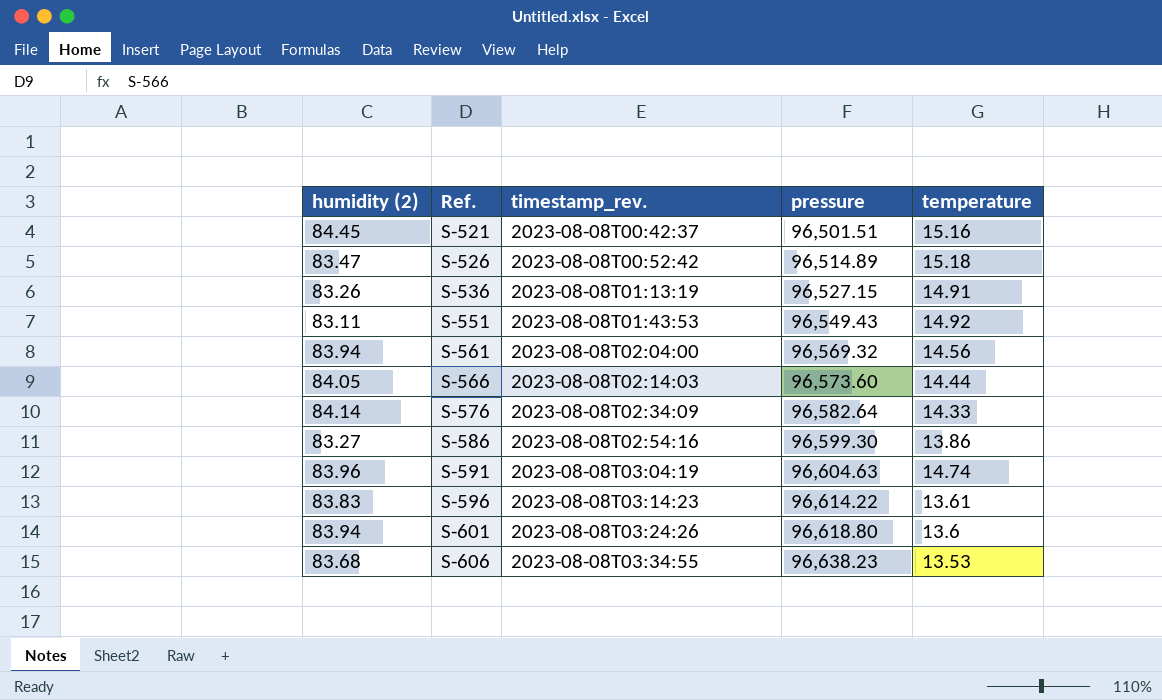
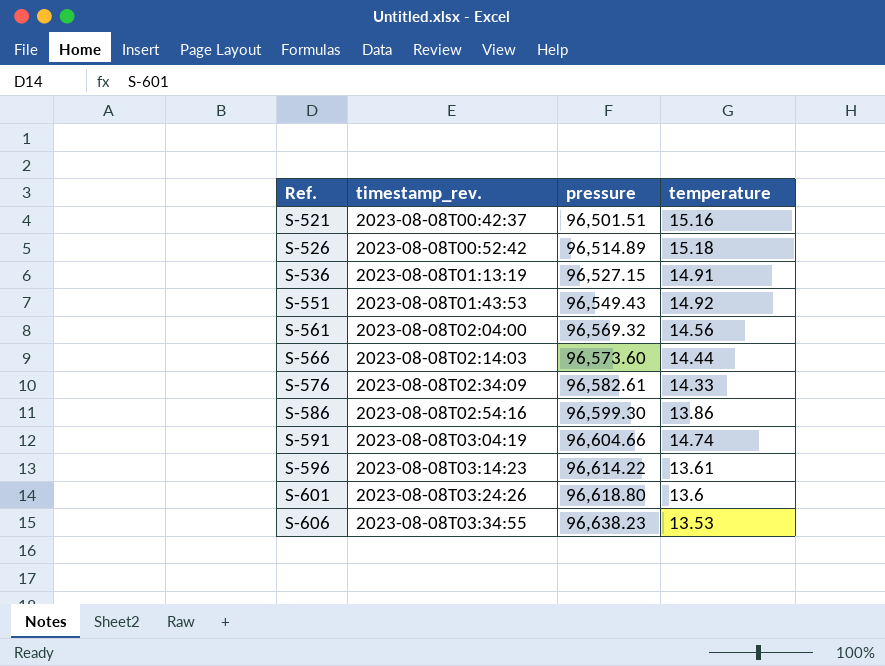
column humidity (2) | position: 1 -> none
S-576 | pressure: 96,582.64 -> 96,582.61
S-591 | pressure: 96,604.63 -> 96,604.66

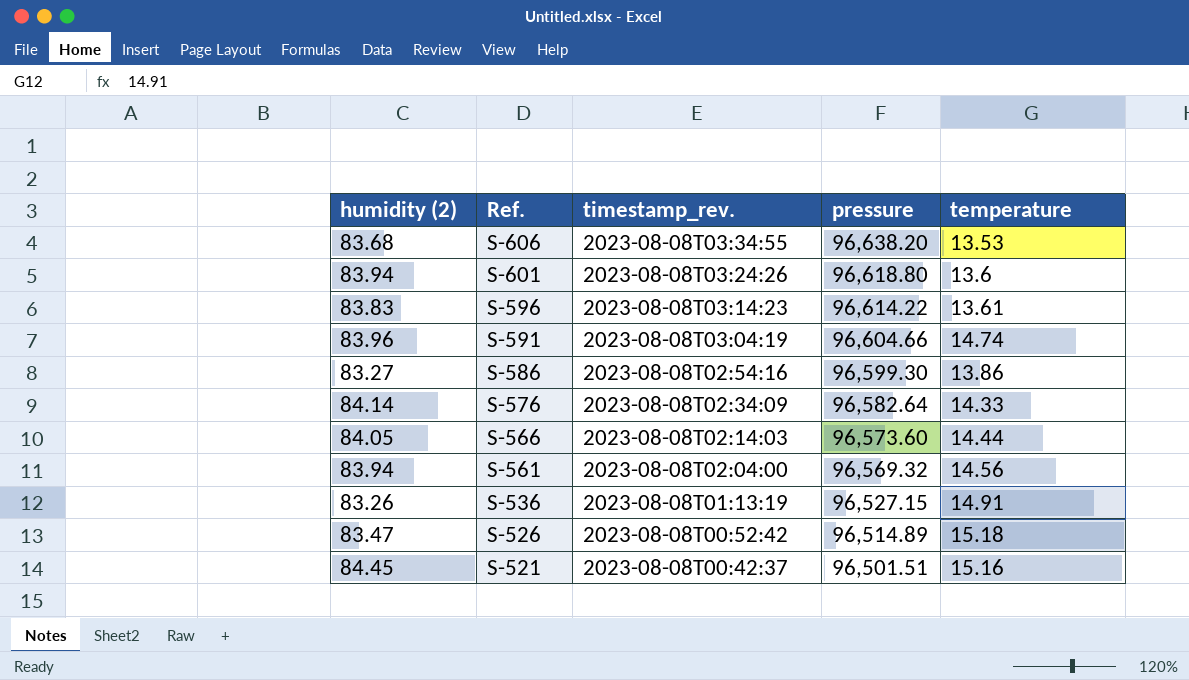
row order: Ref. ascending -> Ref. descending
column humidity (2) | position: none -> 1
row S-551: 2023-08-08T01:43:53 | 96,549.43 | 14.92 -> none
S-606 | pressure: 96,638.23 -> 96,638.20
S-576 | pressure: 96,582.61 -> 96,582.64

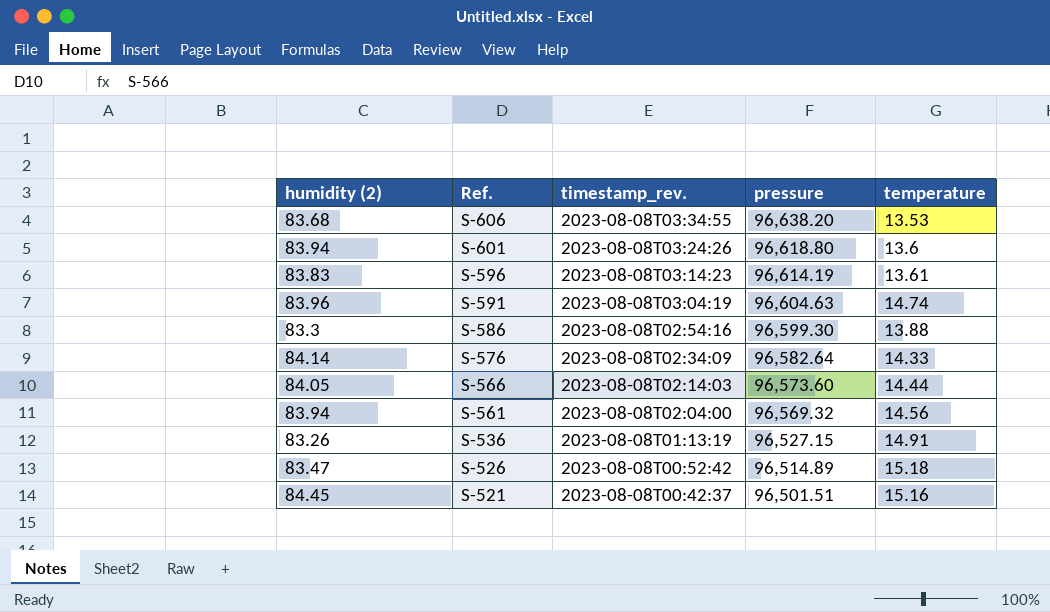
S-596 | pressure: 96,614.22 -> 96,614.19
S-591 | pressure: 96,604.66 -> 96,604.63
S-586 | humidity (2): 83.27 -> 83.3
S-586 | temperature: 13.86 -> 13.88

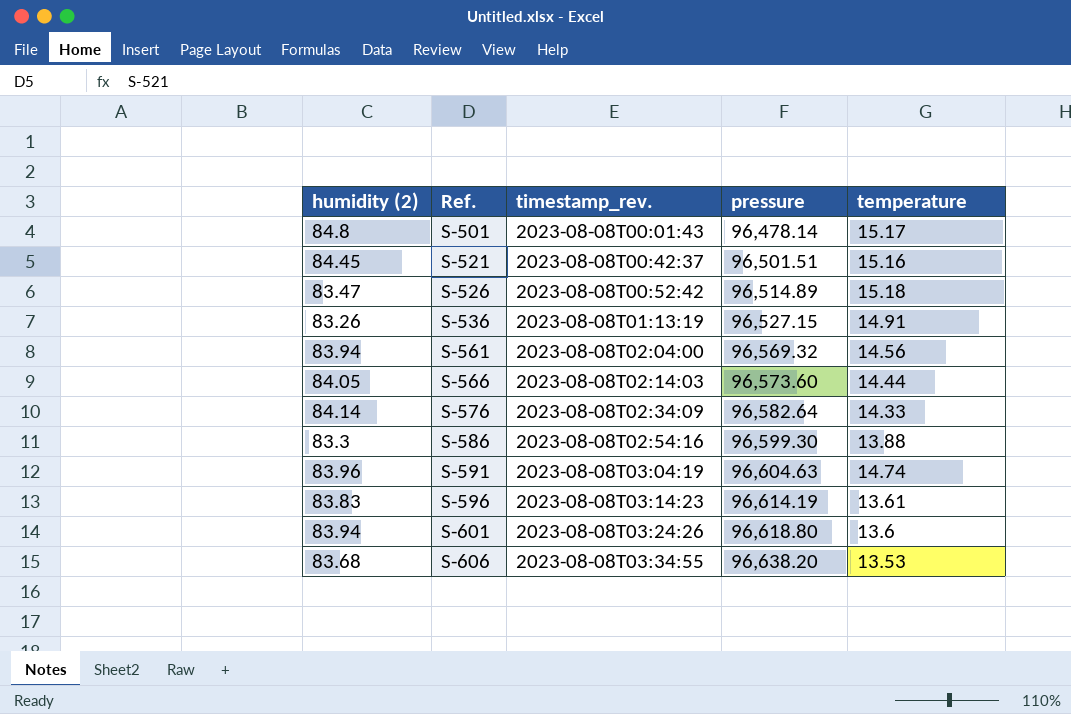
row order: Ref. descending -> Ref. ascending
row S-501: none -> 84.8 | 2023-08-08T00:01:43 | 96,478.14 | 15.17

